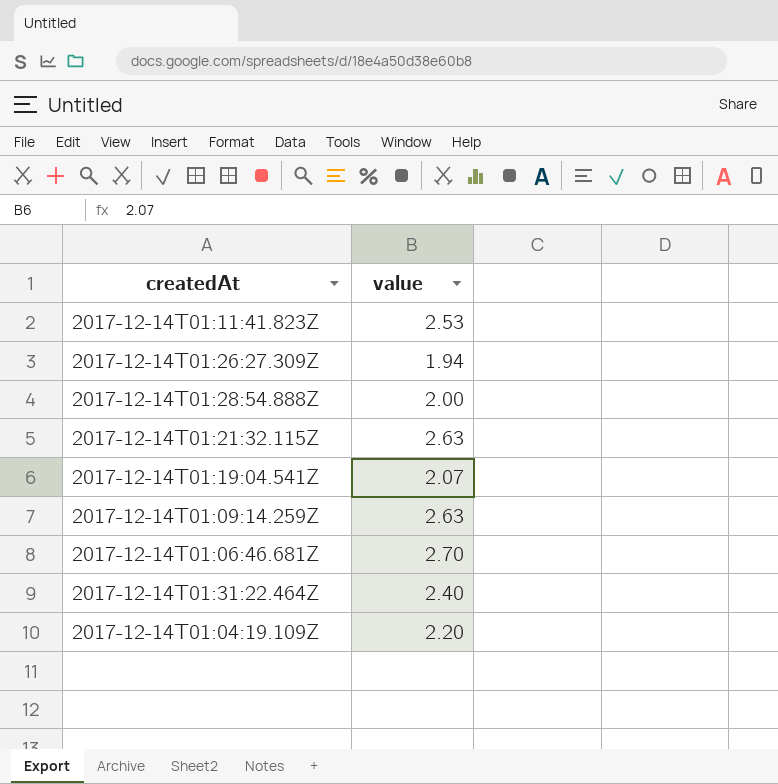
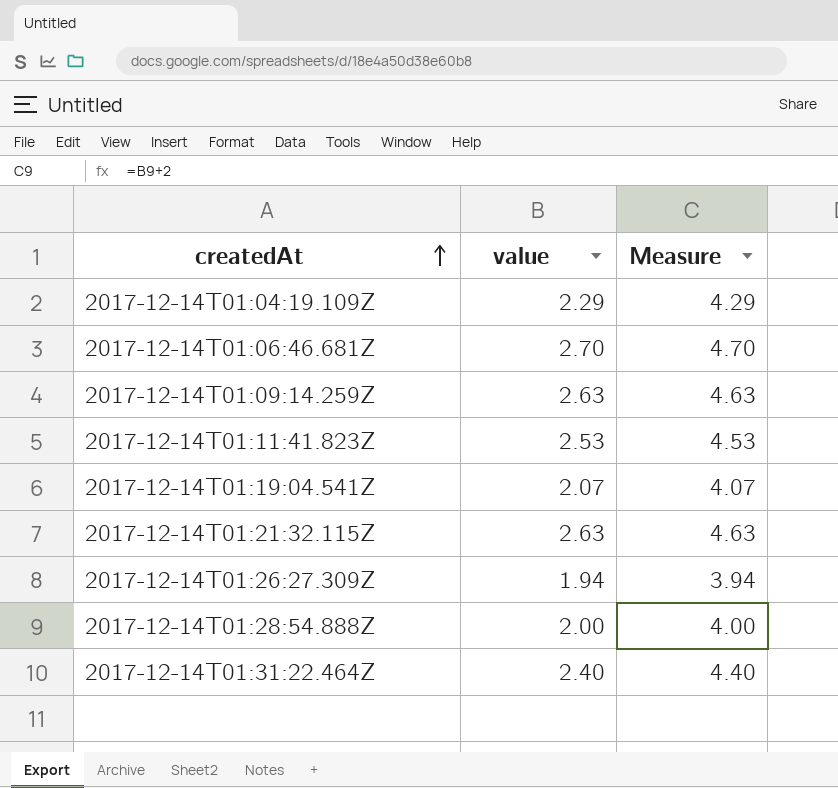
row order: none -> createdAt ascending
column Measure | formula: none -> [value] + 2
2017-12-14T01:04:19.109Z | value: 2.20 -> 2.29

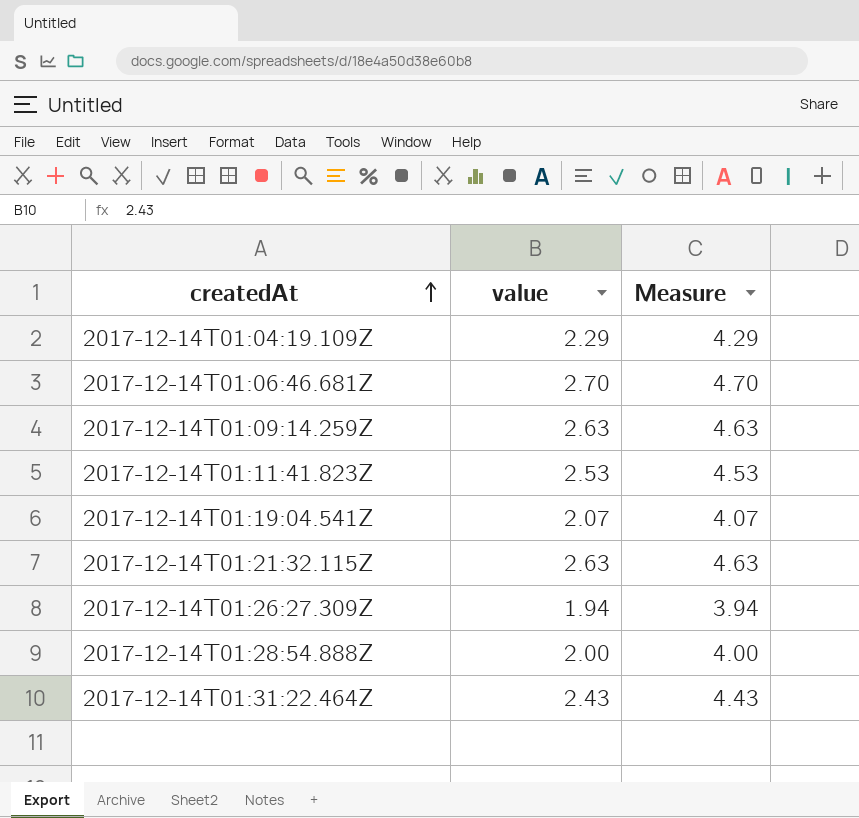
2017-12-14T01:31:22.464Z | value: 2.40 -> 2.43
2017-12-14T01:31:22.464Z | Measure: 4.40 -> 4.43

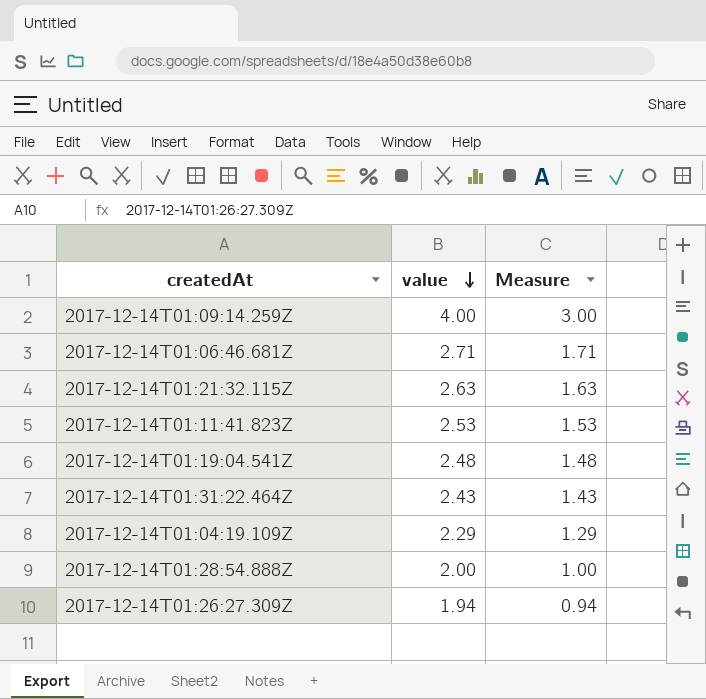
row order: createdAt ascending -> value descending
column Measure | formula: [value] + 2 -> [value] - 1
2017-12-14T01:09:14.259Z | value: 2.63 -> 4.00
2017-12-14T01:06:46.681Z | value: 2.70 -> 2.71
2017-12-14T01:19:04.541Z | value: 2.07 -> 2.48

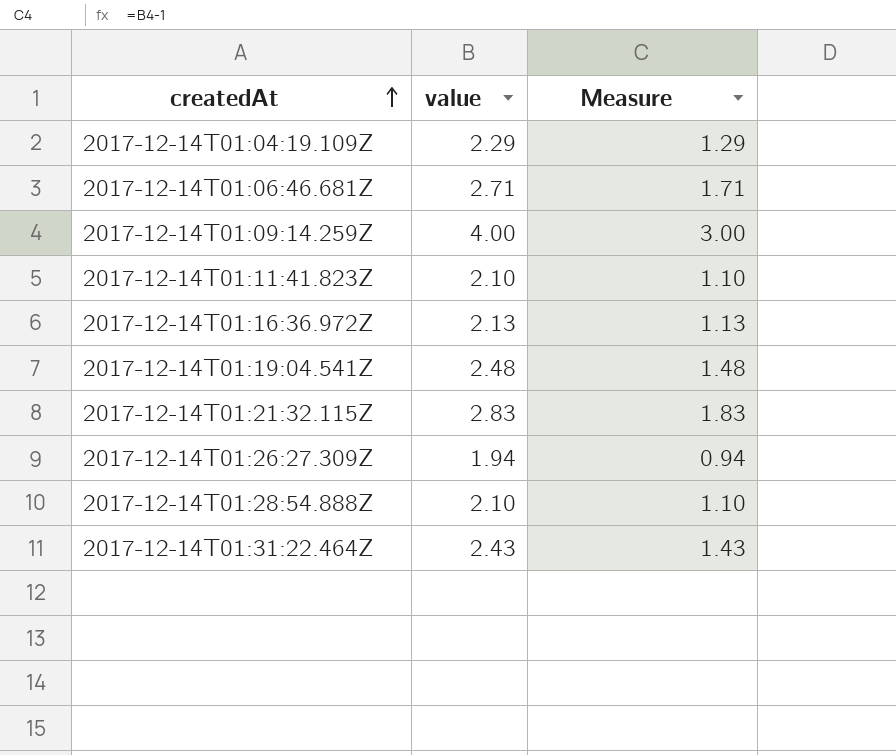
row order: value descending -> createdAt ascending
2017-12-14T01:11:41.823Z | value: 2.53 -> 2.10
2017-12-14T01:11:41.823Z | Measure: 1.53 -> 1.10
row 2017-12-14T01:16:36.972Z: none -> 2.13 | 1.13
2017-12-14T01:21:32.115Z | value: 2.63 -> 2.83
2017-12-14T01:21:32.115Z | Measure: 1.63 -> 1.83
2017-12-14T01:28:54.888Z | value: 2.00 -> 2.10
2017-12-14T01:28:54.888Z | Measure: 1.00 -> 1.10

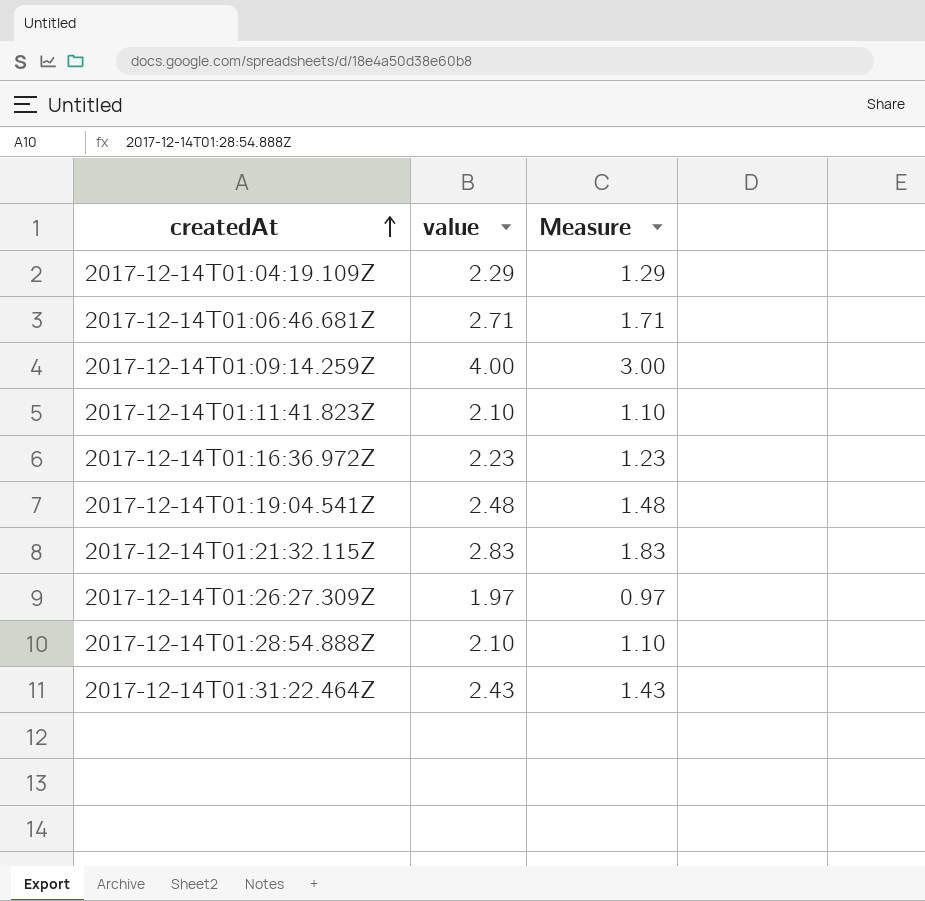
2017-12-14T01:16:36.972Z | value: 2.13 -> 2.23
2017-12-14T01:16:36.972Z | Measure: 1.13 -> 1.23
2017-12-14T01:26:27.309Z | value: 1.94 -> 1.97
2017-12-14T01:26:27.309Z | Measure: 0.94 -> 0.97

